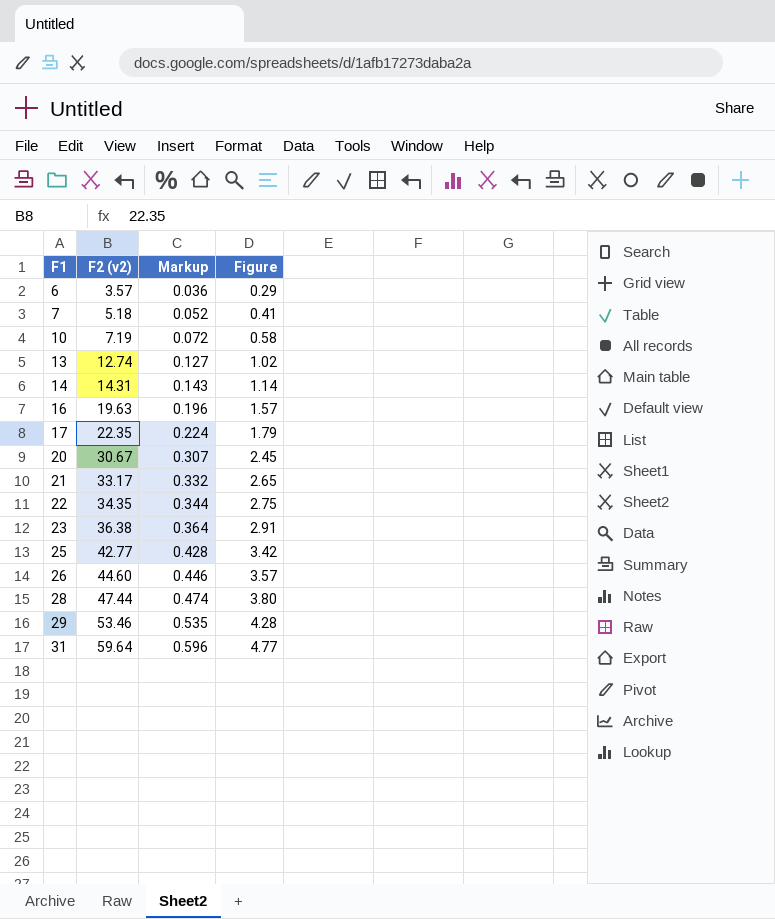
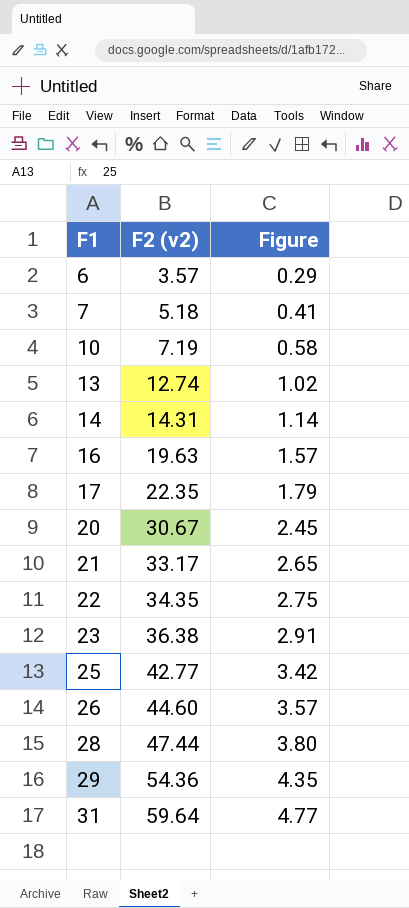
column Markup | formula: [F2 (v2)] * 0.01 -> none
29 | F2 (v2): 53.46 -> 54.36
29 | Figure: 4.28 -> 4.35

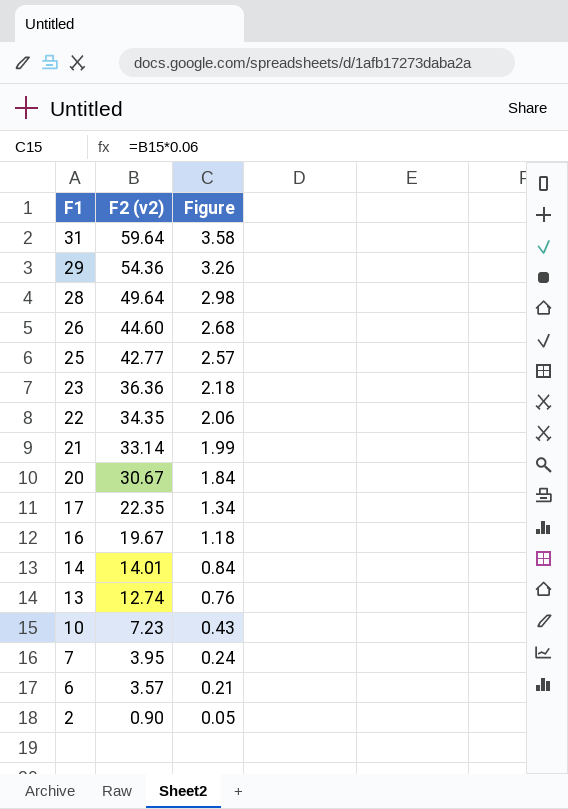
row order: F1 ascending -> F1 descending
column Figure | formula: [F2 (v2)] * 0.08 -> [F2 (v2)] * 0.06
28 | F2 (v2): 47.44 -> 49.64
23 | F2 (v2): 36.38 -> 36.36
21 | F2 (v2): 33.17 -> 33.14
16 | F2 (v2): 19.63 -> 19.67
14 | F2 (v2): 14.31 -> 14.01
10 | F2 (v2): 7.19 -> 7.23
7 | F2 (v2): 5.18 -> 3.95
row 2: none -> 0.90 | 0.05

